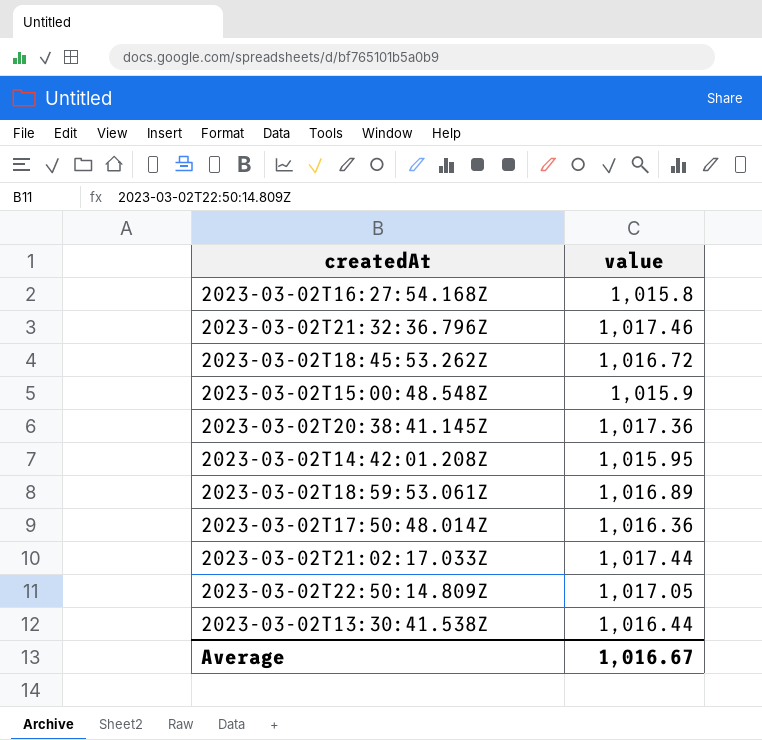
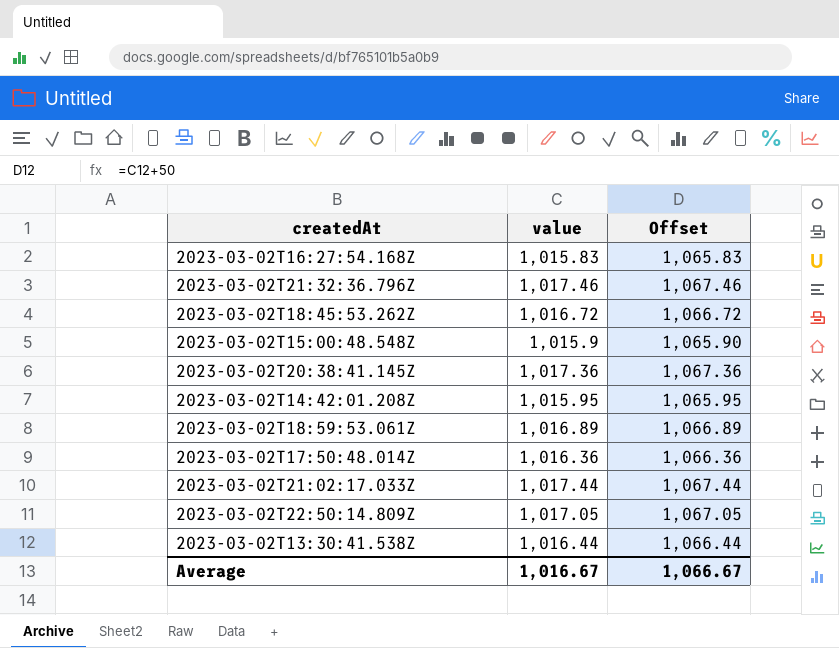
column Offset | formula: none -> [value] + 50
2023-03-02T16:27:54.168Z | value: 1,015.8 -> 1,015.83

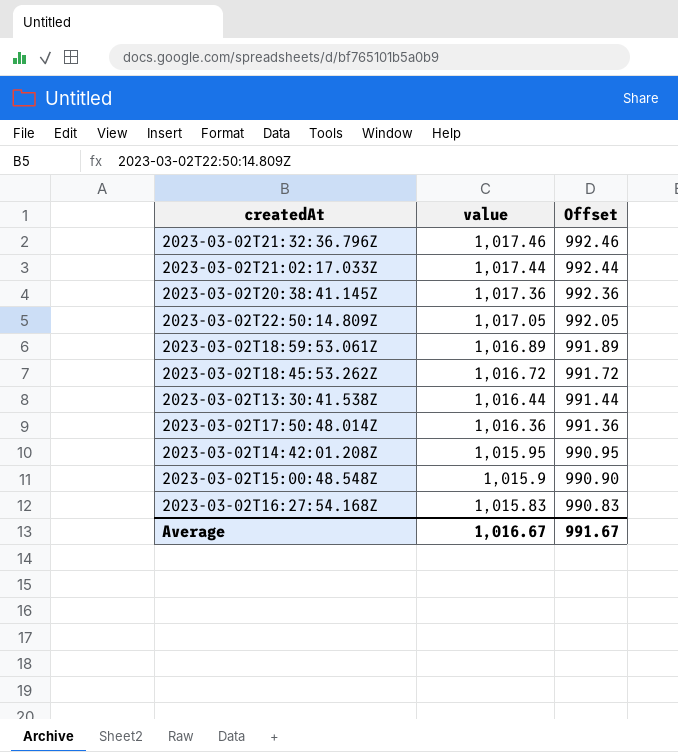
row order: none -> value descending
column Offset | formula: [value] + 50 -> [value] - 25
Average | Offset: 1,066.67 -> 991.67

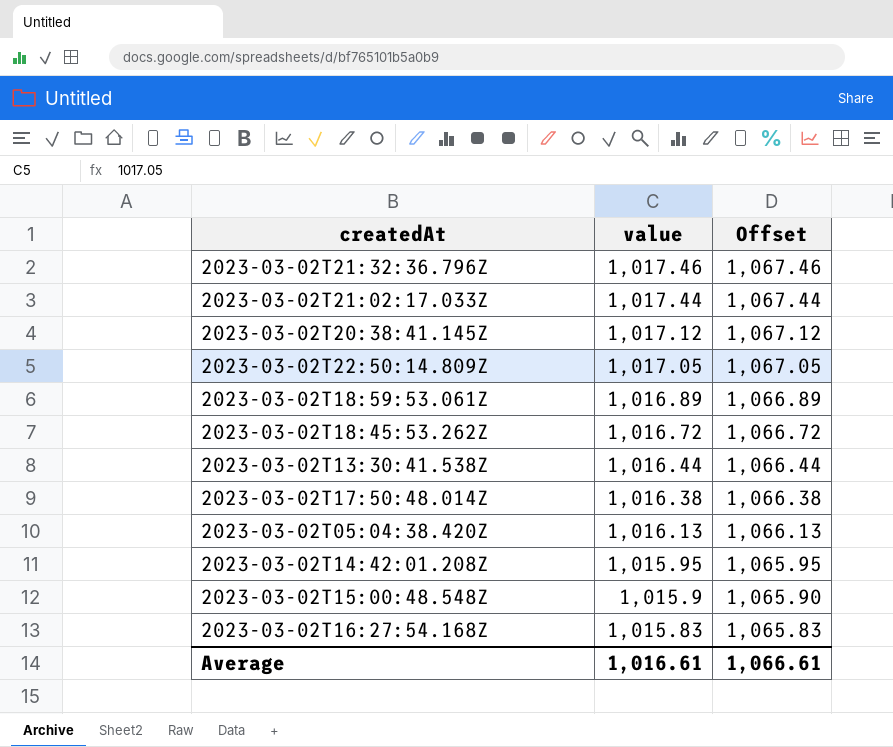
column Offset | formula: [value] - 25 -> [value] + 50
2023-03-02T20:38:41.145Z | value: 1,017.36 -> 1,017.12
2023-03-02T17:50:48.014Z | value: 1,016.36 -> 1,016.38
row 2023-03-02T05:04:38.420Z: none -> 1,016.13 | 1,066.13
Average | value: 1,016.67 -> 1,016.61
Average | Offset: 991.67 -> 1,066.61

